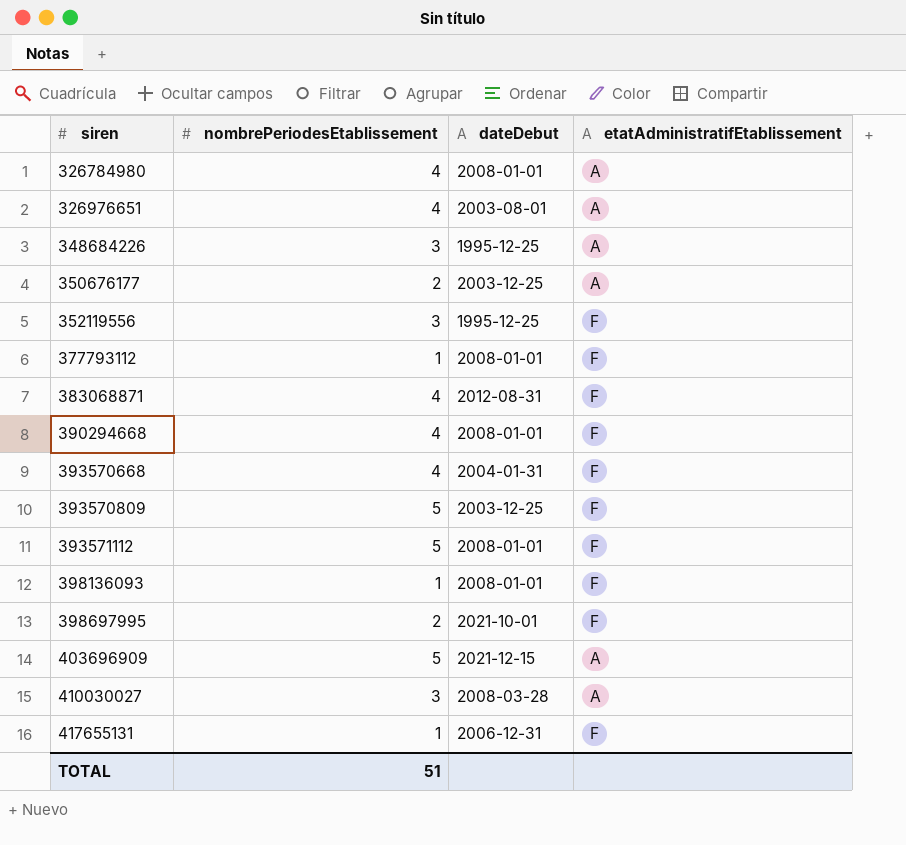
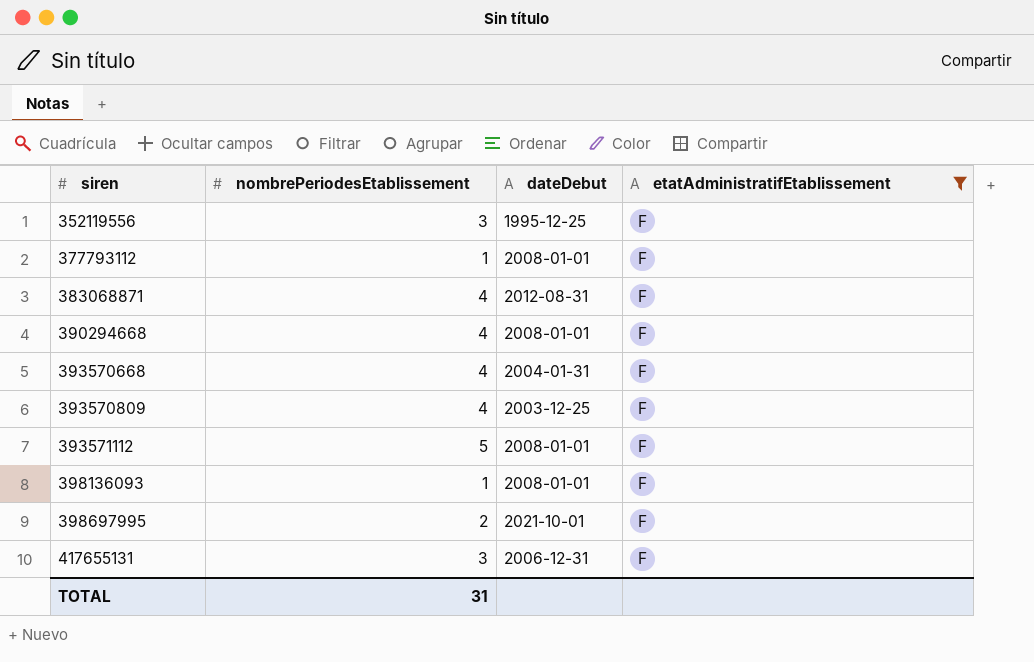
filter: none -> etatAdministratifEtablissement = F
393570809 | nombrePeriodesEtablissement: 5 -> 4
417655131 | nombrePeriodesEtablissement: 1 -> 3
TOTAL | nombrePeriodesEtablissement: 51 -> 31

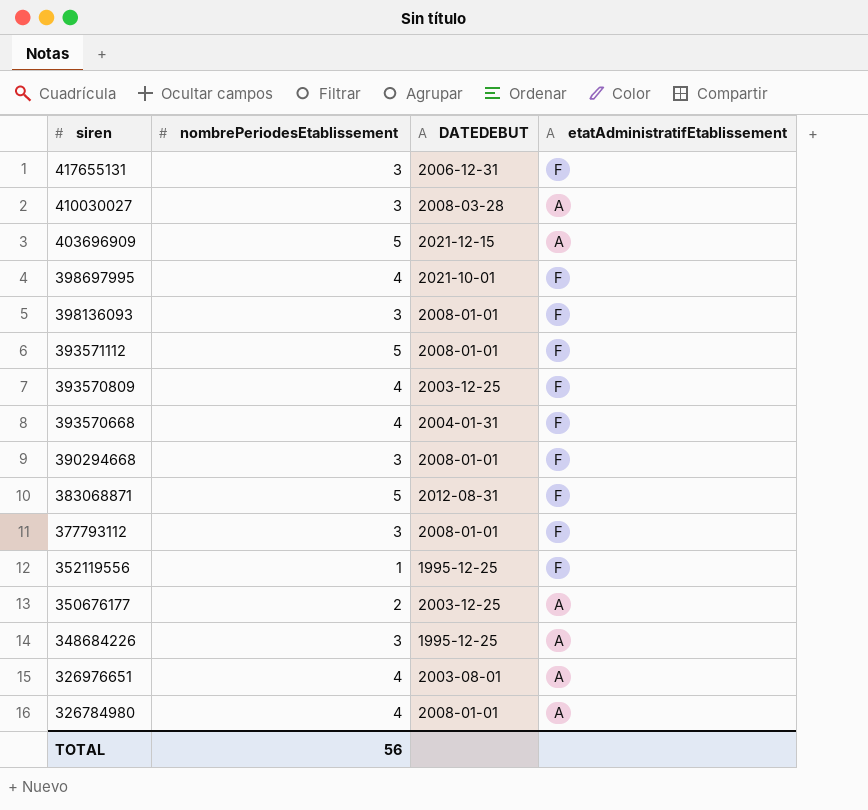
filter: etatAdministratifEtablissement = F -> none
row order: siren ascending -> siren descending
column name: dateDebut -> DATEDEBUT
398697995 | nombrePeriodesEtablissement: 2 -> 4
398136093 | nombrePeriodesEtablissement: 1 -> 3
390294668 | nombrePeriodesEtablissement: 4 -> 3
383068871 | nombrePeriodesEtablissement: 4 -> 5
377793112 | nombrePeriodesEtablissement: 1 -> 3
352119556 | nombrePeriodesEtablissement: 3 -> 1
TOTAL | nombrePeriodesEtablissement: 31 -> 56

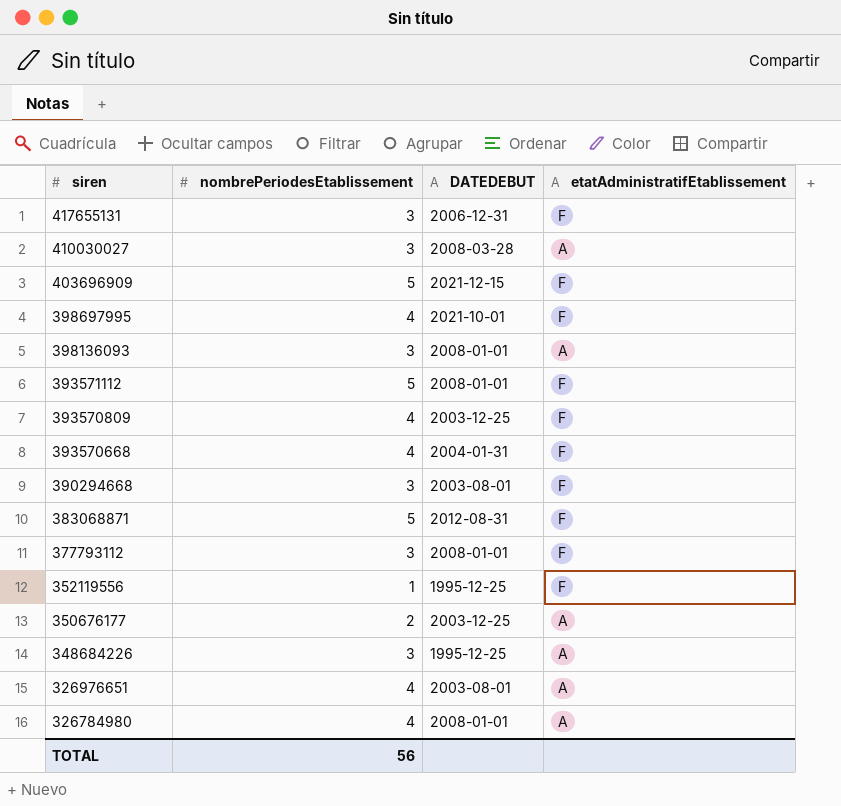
403696909 | etatAdministratifEtablissement: A -> F
398136093 | etatAdministratifEtablissement: F -> A
390294668 | DATEDEBUT: 2008-01-01 -> 2003-08-01

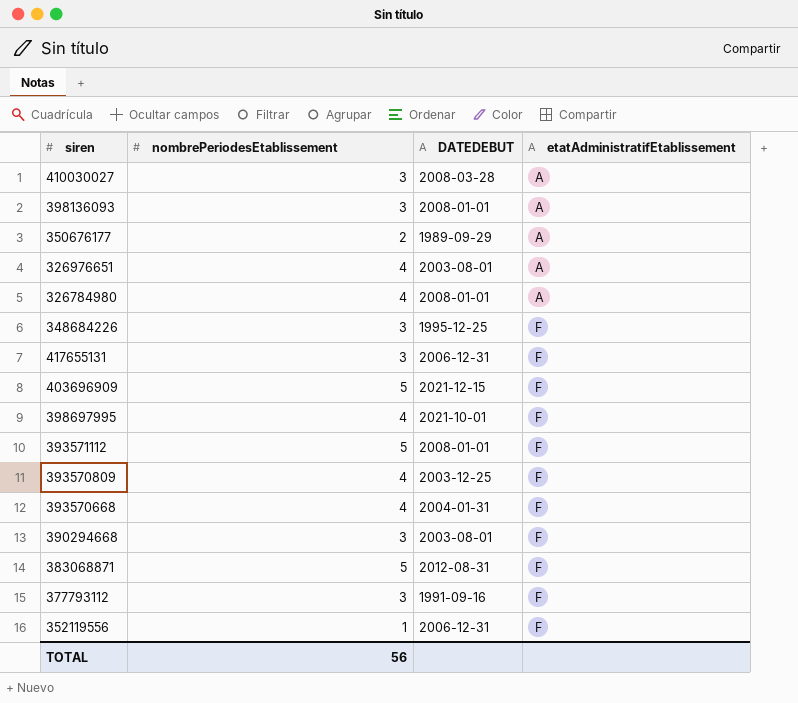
row order: siren descending -> etatAdministratifEtablissement ascending
350676177 | DATEDEBUT: 2003-12-25 -> 1989-09-29
348684226 | etatAdministratifEtablissement: A -> F
377793112 | DATEDEBUT: 2008-01-01 -> 1991-09-16
352119556 | DATEDEBUT: 1995-12-25 -> 2006-12-31

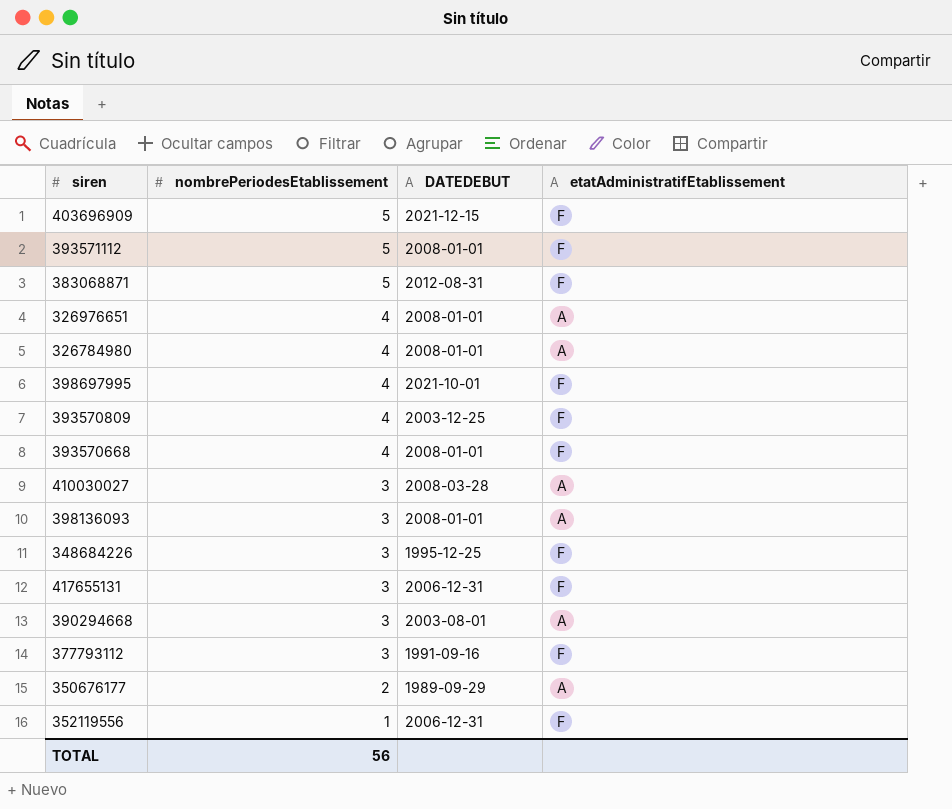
row order: etatAdministratifEtablissement ascending -> nombrePeriodesEtablissement descending
326976651 | DATEDEBUT: 2003-08-01 -> 2008-01-01
393570668 | DATEDEBUT: 2004-01-31 -> 2008-01-01
390294668 | etatAdministratifEtablissement: F -> A

